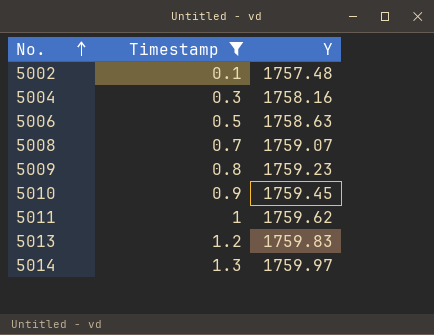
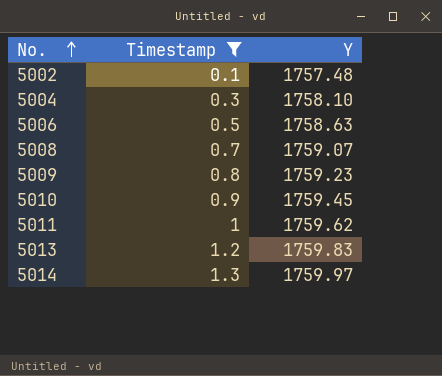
5004 | Y: 1758.16 -> 1758.10

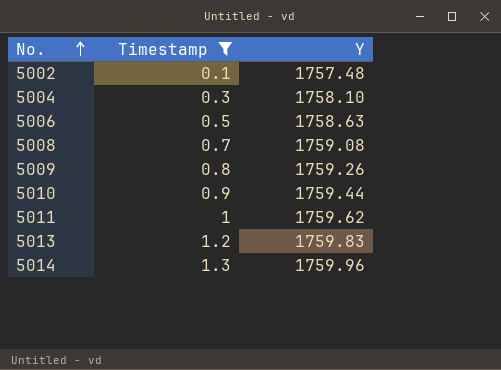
5008 | Y: 1759.07 -> 1759.08
5009 | Y: 1759.23 -> 1759.26
5010 | Y: 1759.45 -> 1759.44
5014 | Y: 1759.97 -> 1759.96

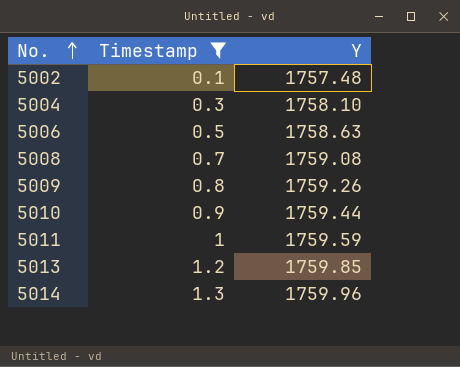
5011 | Y: 1759.62 -> 1759.59
5013 | Y: 1759.83 -> 1759.85

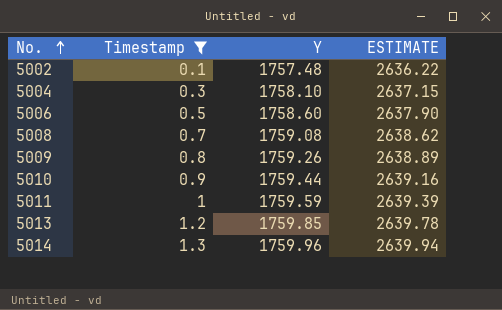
column ESTIMATE | formula: none -> [Y] * 1.5
5006 | Y: 1758.63 -> 1758.60

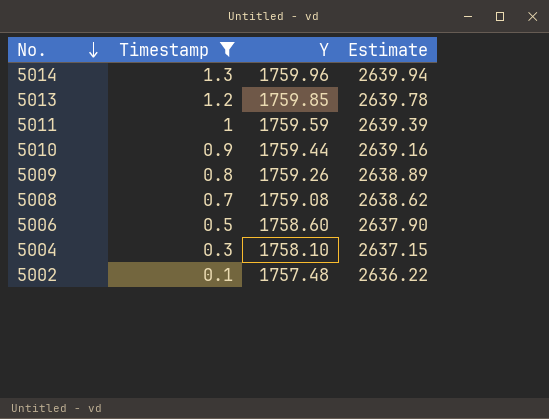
row order: No. ascending -> No. descending
column name: ESTIMATE -> Estimate

